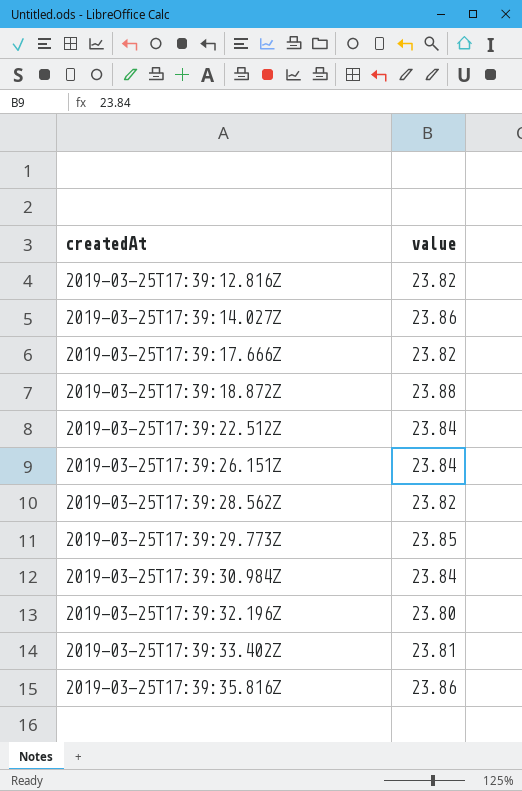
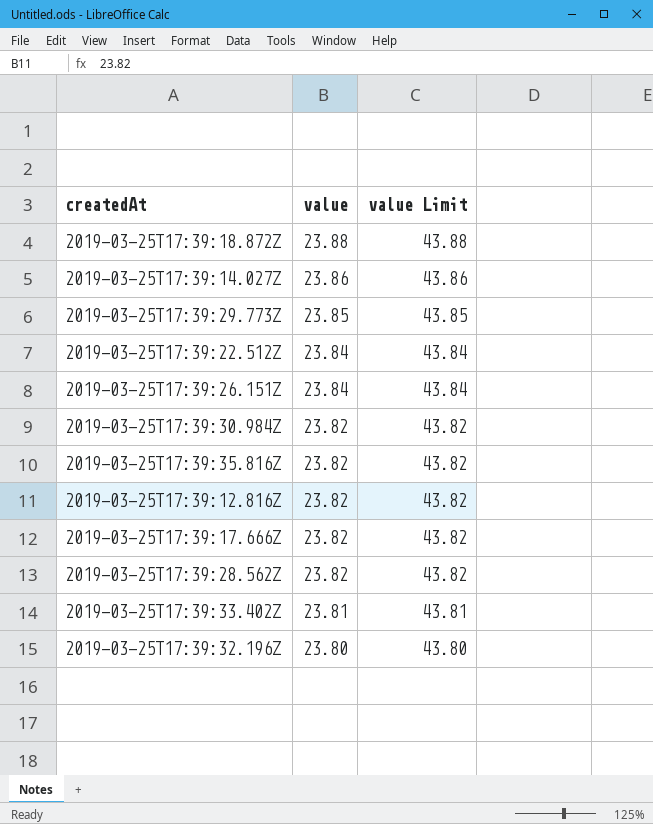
row order: createdAt ascending -> value descending
column value Limit | formula: none -> [value] + 20
2019-03-25T17:39:30.984Z | value: 23.84 -> 23.82
2019-03-25T17:39:35.816Z | value: 23.86 -> 23.82

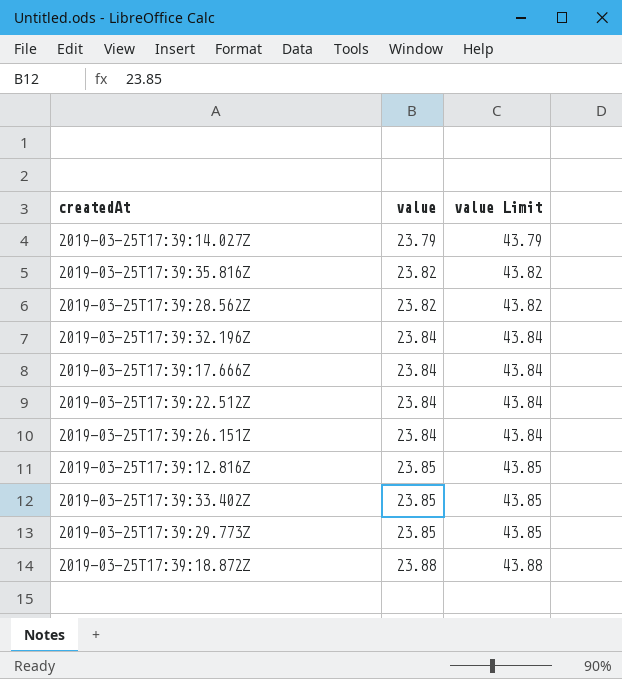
row order: value descending -> value ascending
row 2019-03-25T17:39:30.984Z: 23.82 | 43.82 -> none
2019-03-25T17:39:14.027Z | value: 23.86 -> 23.79
2019-03-25T17:39:14.027Z | value Limit: 43.86 -> 43.79
2019-03-25T17:39:32.196Z | value: 23.80 -> 23.84
2019-03-25T17:39:32.196Z | value Limit: 43.80 -> 43.84
2019-03-25T17:39:17.666Z | value: 23.82 -> 23.84
2019-03-25T17:39:17.666Z | value Limit: 43.82 -> 43.84
2019-03-25T17:39:12.816Z | value: 23.82 -> 23.85
2019-03-25T17:39:12.816Z | value Limit: 43.82 -> 43.85
2019-03-25T17:39:33.402Z | value: 23.81 -> 23.85
2019-03-25T17:39:33.402Z | value Limit: 43.81 -> 43.85

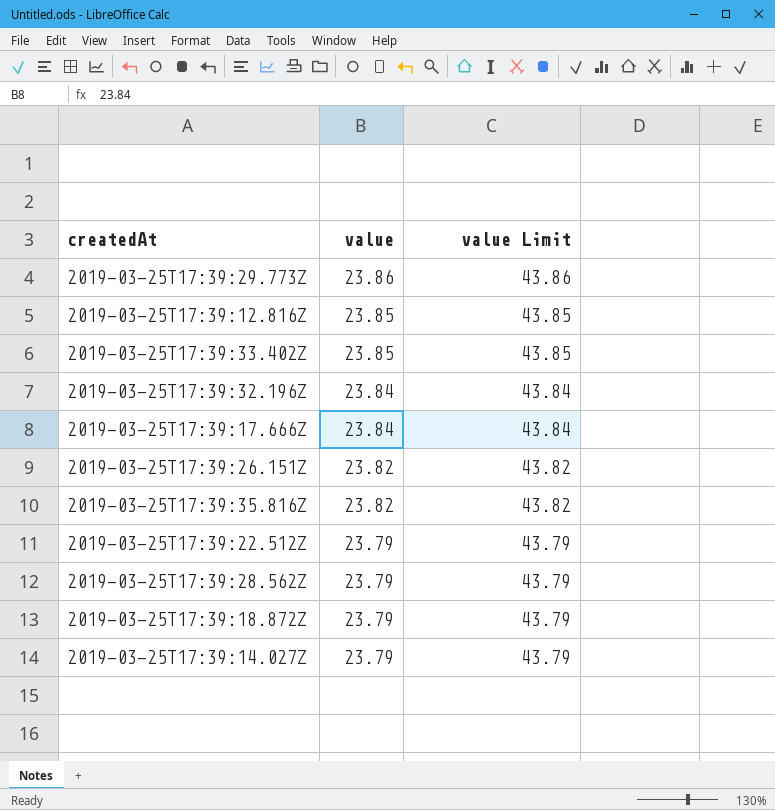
row order: value ascending -> value descending
2019-03-25T17:39:29.773Z | value: 23.85 -> 23.86
2019-03-25T17:39:29.773Z | value Limit: 43.85 -> 43.86
2019-03-25T17:39:26.151Z | value: 23.84 -> 23.82
2019-03-25T17:39:26.151Z | value Limit: 43.84 -> 43.82
2019-03-25T17:39:22.512Z | value: 23.84 -> 23.79
2019-03-25T17:39:22.512Z | value Limit: 43.84 -> 43.79
2019-03-25T17:39:28.562Z | value: 23.82 -> 23.79
2019-03-25T17:39:28.562Z | value Limit: 43.82 -> 43.79
2019-03-25T17:39:18.872Z | value: 23.88 -> 23.79
2019-03-25T17:39:18.872Z | value Limit: 43.88 -> 43.79

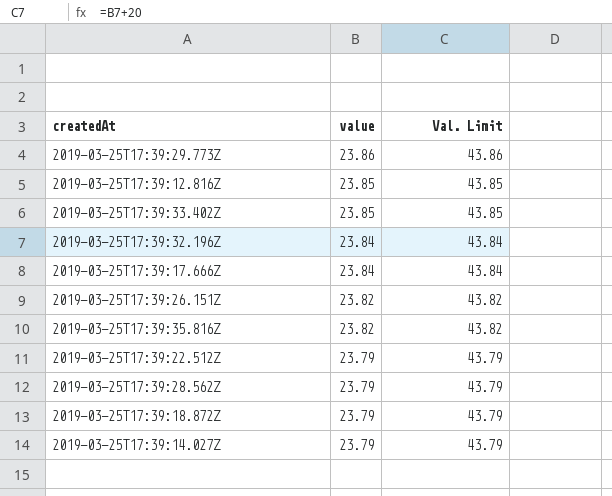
column name: value Limit -> Val. Limit

